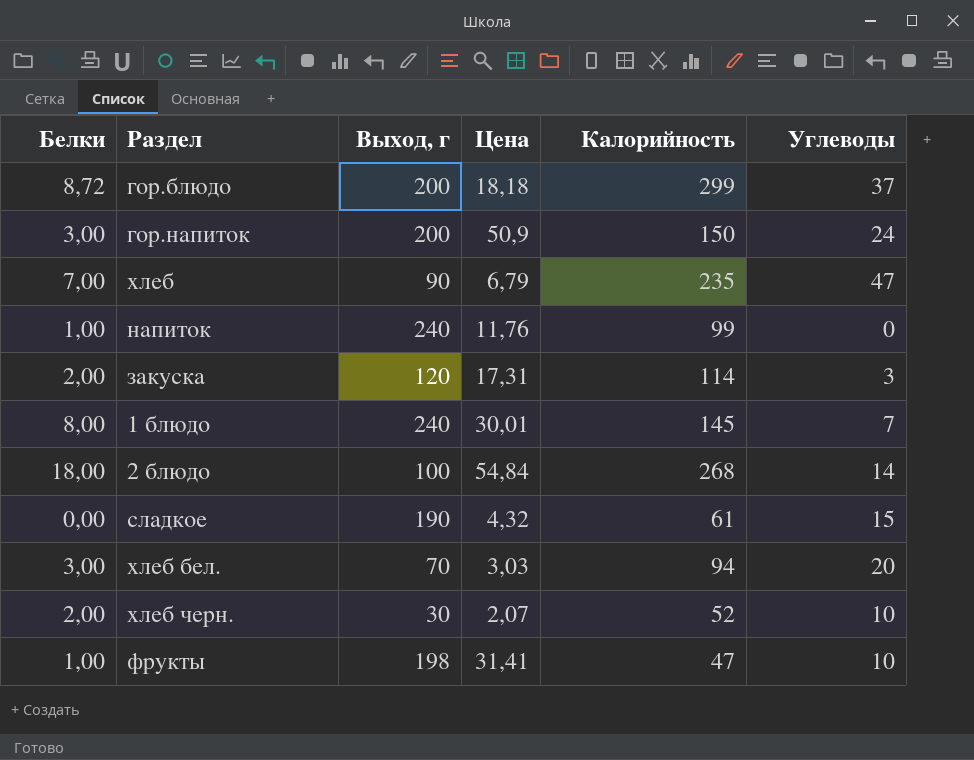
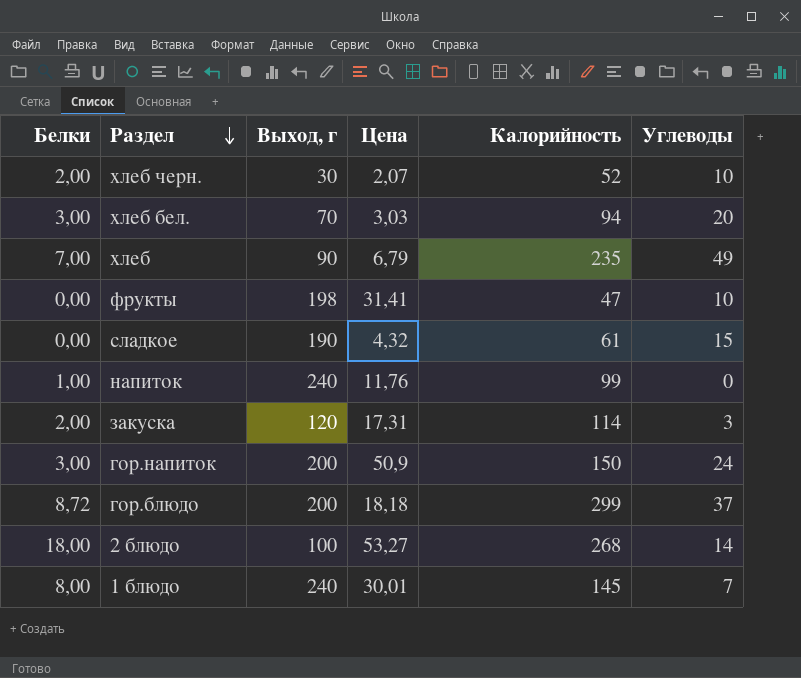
row order: none -> Раздел descending
хлеб | Углеводы: 47 -> 49
фрукты | Белки: 1,00 -> 0,00
2 блюдо | Цена: 54,84 -> 53,27

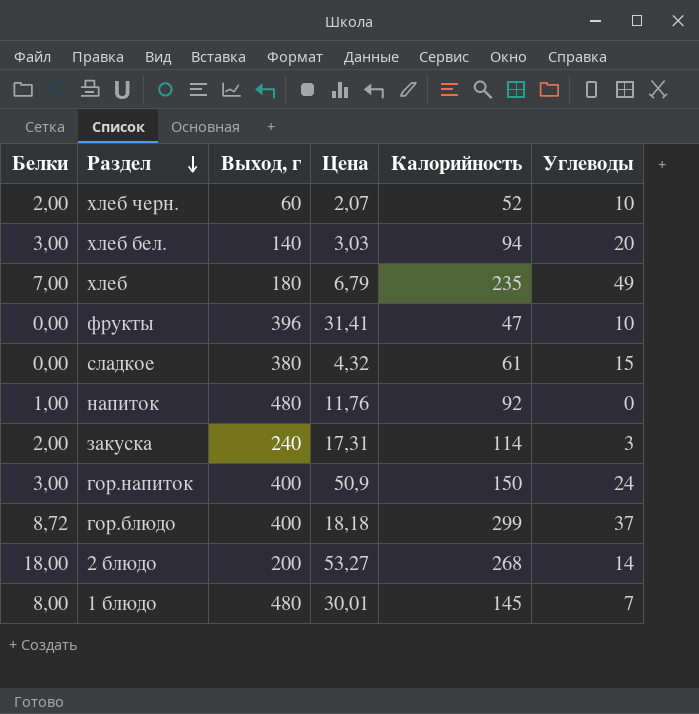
хлеб черн. | Выход, г: 30 -> 60
хлеб бел. | Выход, г: 70 -> 140
хлеб | Выход, г: 90 -> 180
фрукты | Выход, г: 198 -> 396
сладкое | Выход, г: 190 -> 380
напиток | Выход, г: 240 -> 480
напиток | Калорийность: 99 -> 92
закуска | Выход, г: 120 -> 240
гор.напиток | Выход, г: 200 -> 400
гор.блюдо | Выход, г: 200 -> 400
2 блюдо | Выход, г: 100 -> 200
1 блюдо | Выход, г: 240 -> 480

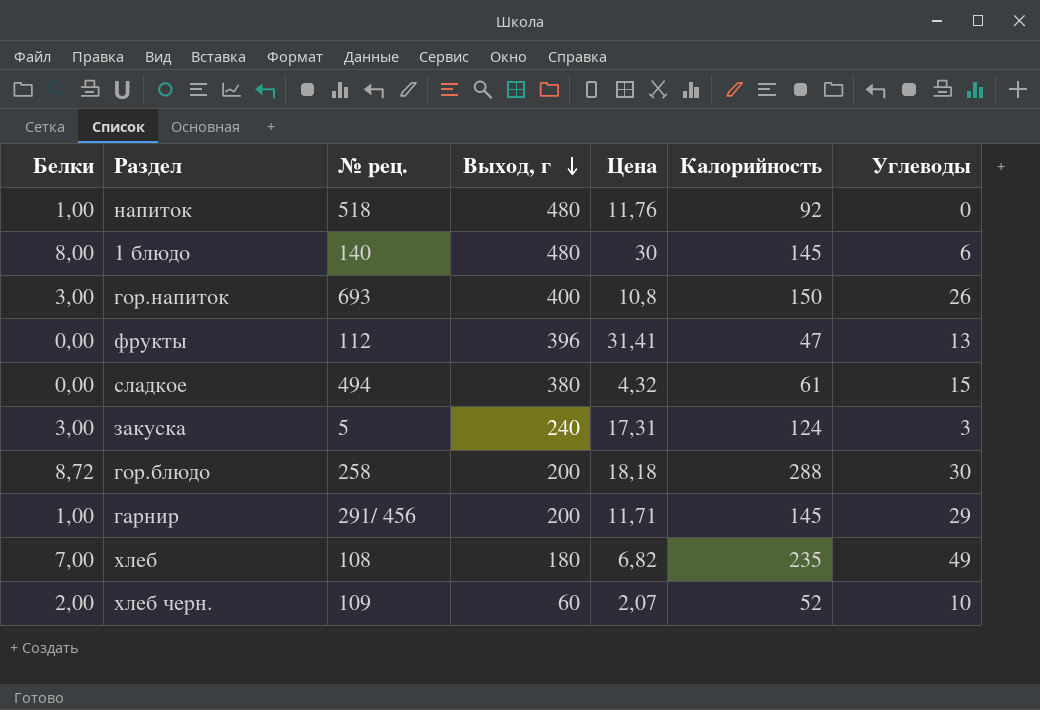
row order: Раздел descending -> Выход, г descending
column № рец. | position: none -> 3
row хлеб бел.: 3,00 | 140 | 3,03 | 94 | 20 -> none
row 2 блюдо: 18,00 | 200 | 53,27 | 268 | 14 -> none
1 блюдо | Цена: 30,01 -> 30
1 блюдо | Углеводы: 7 -> 6
гор.напиток | Цена: 50,9 -> 10,8
гор.напиток | Углеводы: 24 -> 26
фрукты | Углеводы: 10 -> 13
закуска | Белки: 2,00 -> 3,00
закуска | Калорийность: 114 -> 124
гор.блюдо | Выход, г: 400 -> 200
гор.блюдо | Калорийность: 299 -> 288
гор.блюдо | Углеводы: 37 -> 30
row гарнир: none -> 1,00 | 291/ 456 | 200 | 11,71 | 145 | 29
хлеб | Цена: 6,79 -> 6,82

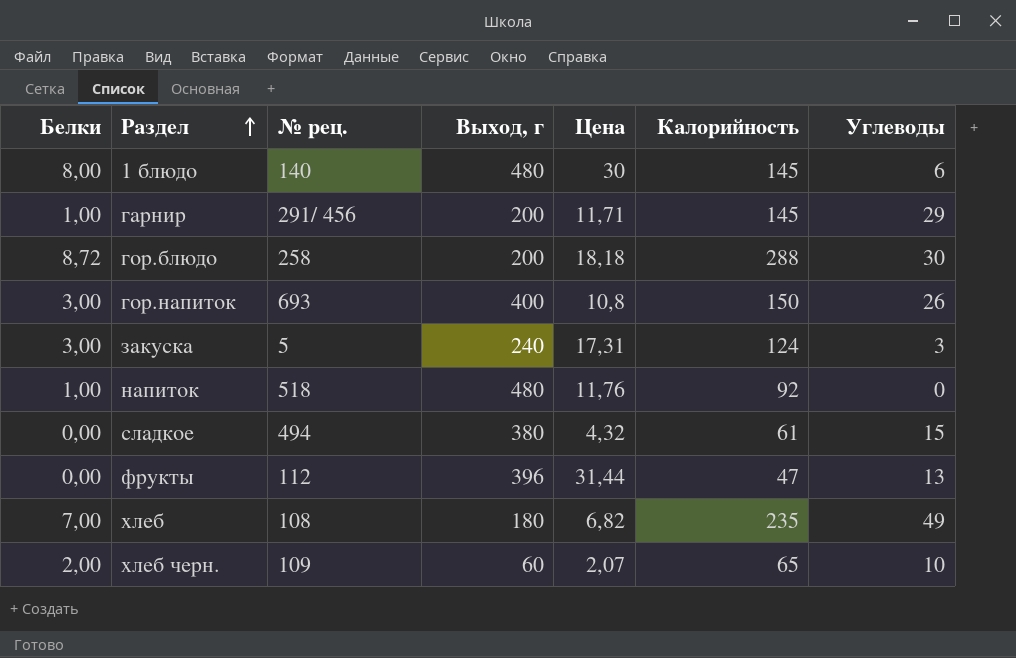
row order: Выход, г descending -> Раздел ascending
фрукты | Цена: 31,41 -> 31,44
хлеб черн. | Калорийность: 52 -> 65

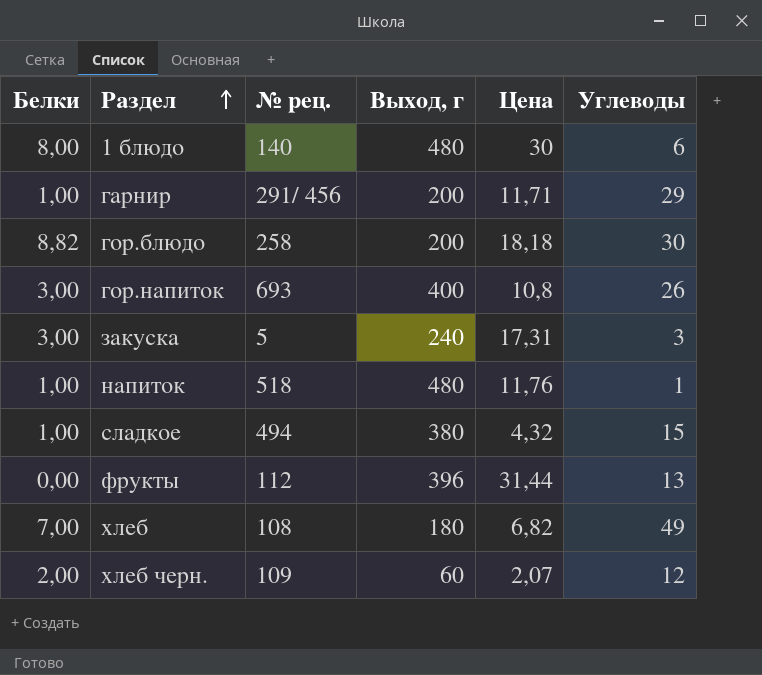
column Калорийность | position: 6 -> none
гор.блюдо | Белки: 8,72 -> 8,82
напиток | Углеводы: 0 -> 1
сладкое | Белки: 0,00 -> 1,00
хлеб черн. | Углеводы: 10 -> 12

